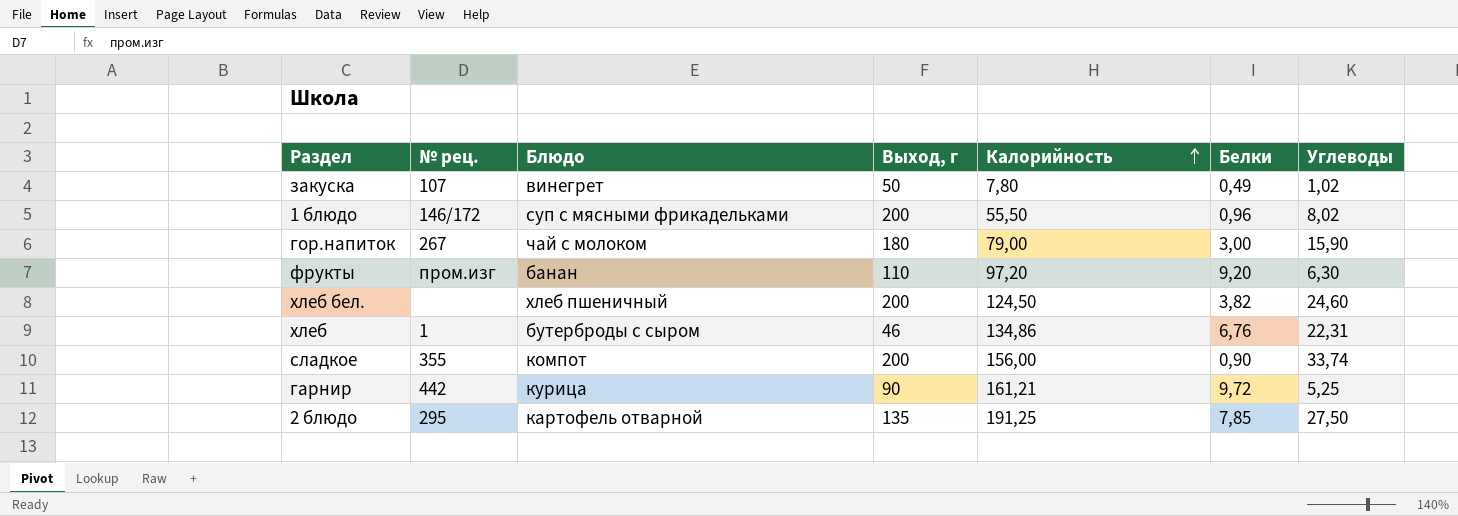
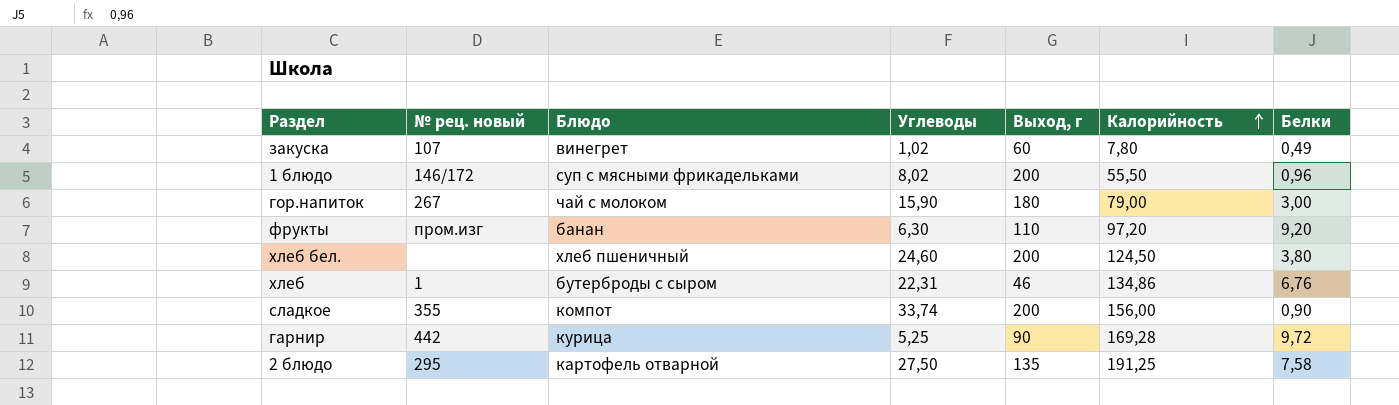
column name: № рец. -> № рец. новый
column Углеводы | position: 7 -> 4
закуска | Выход, г: 50 -> 60
хлеб бел. | Белки: 3,82 -> 3,80
гарнир | Калорийность: 161,21 -> 169,28
2 блюдо | Белки: 7,85 -> 7,58

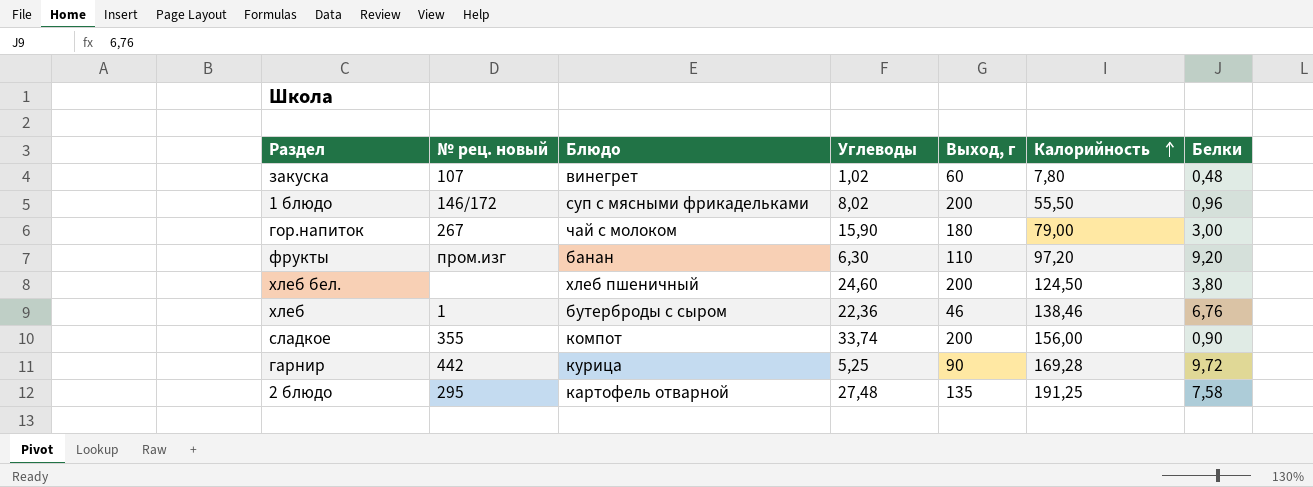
закуска | Белки: 0,49 -> 0,48
хлеб | Углеводы: 22,31 -> 22,36
хлеб | Калорийность: 134,86 -> 138,46
2 блюдо | Углеводы: 27,50 -> 27,48

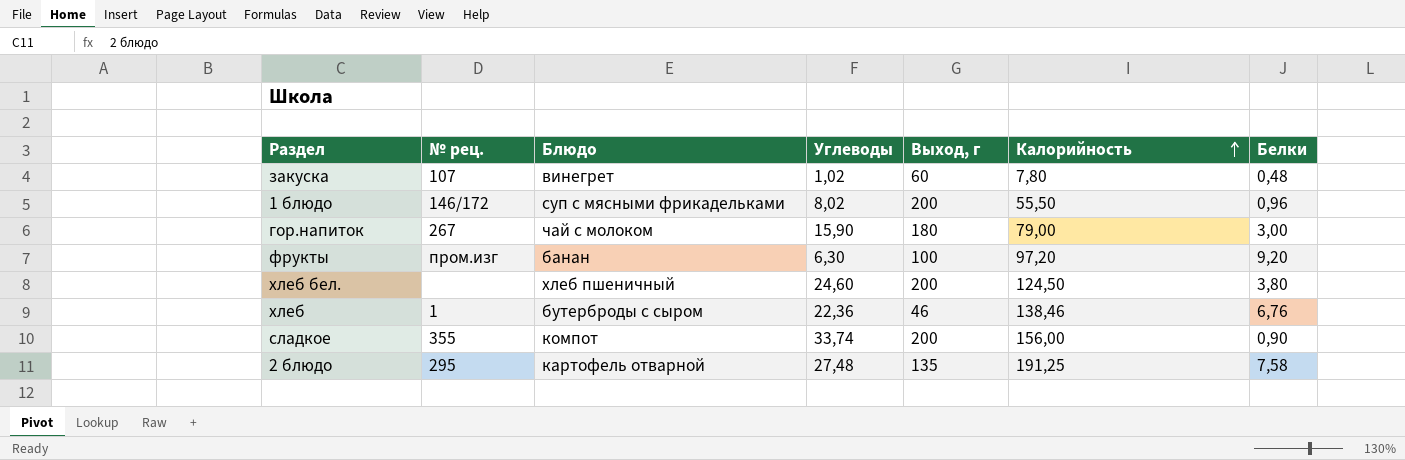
column name: № рец. новый -> № рец.
row гарнир: 442 | курица | 5,25 | 90 | 169,28 | 9,72 -> none
фрукты | Выход, г: 110 -> 100

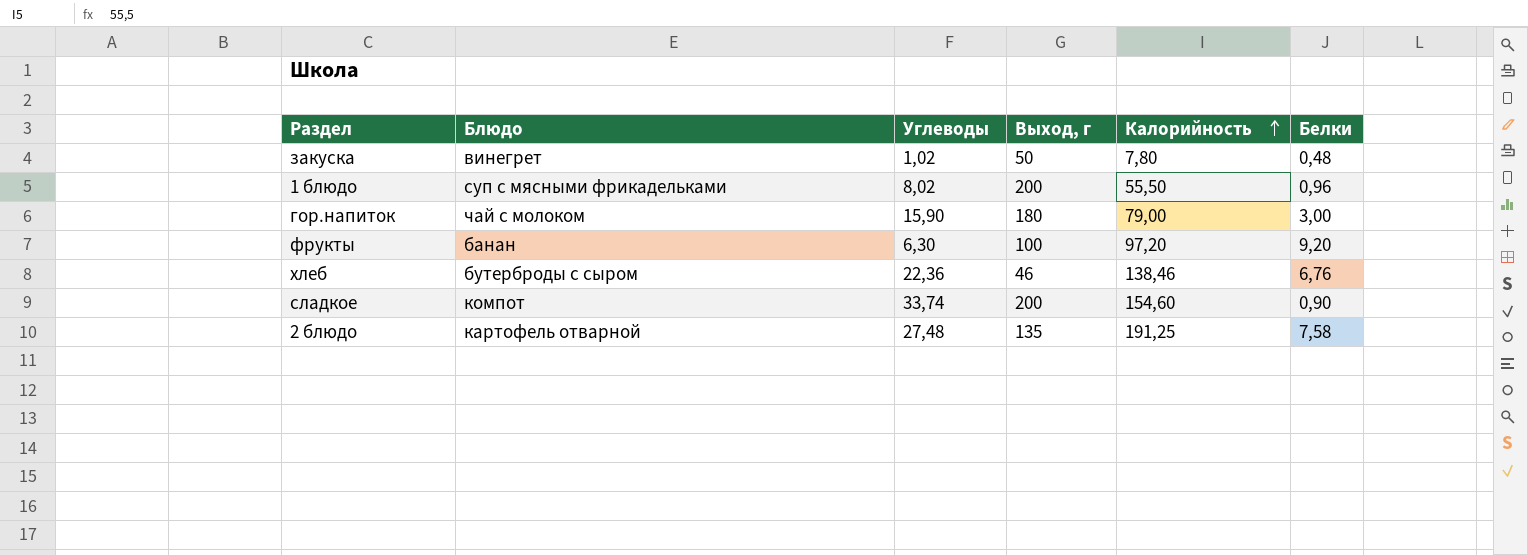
column № рец. | position: 2 -> none
row хлеб бел.: none | хлеб пшеничный | 24,60 | 200 | 124,50 | 3,80 -> none
закуска | Выход, г: 60 -> 50
сладкое | Калорийность: 156,00 -> 154,60

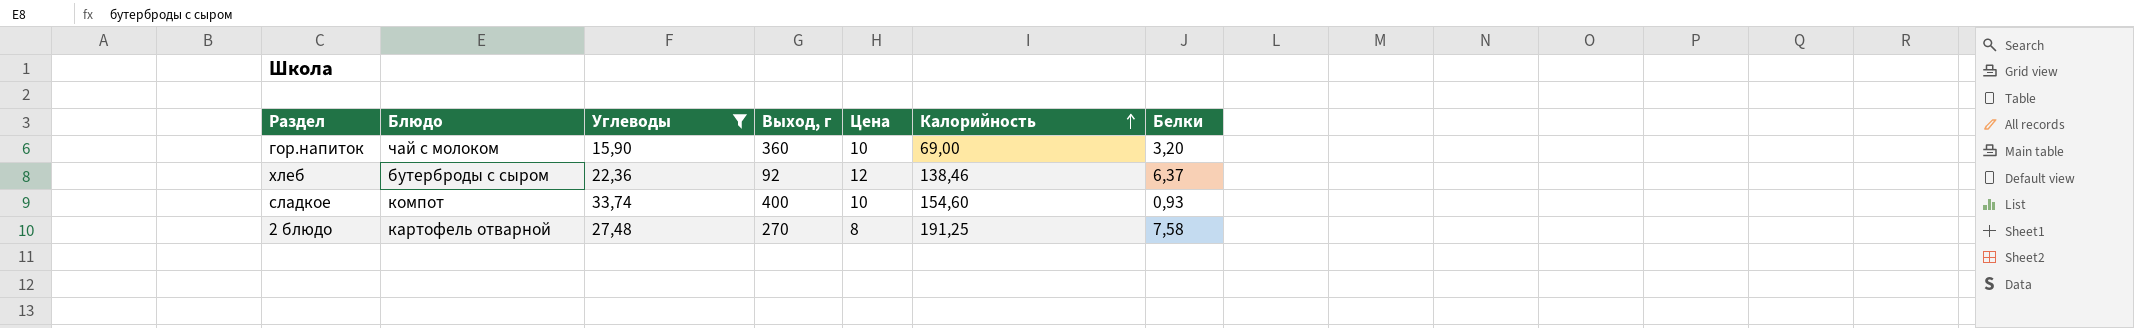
filter: none -> Углеводы >= 15,90
column Цена | position: none -> 5
гор.напиток | Выход, г: 180 -> 360
гор.напиток | Калорийность: 79,00 -> 69,00
гор.напиток | Белки: 3,00 -> 3,20
хлеб | Выход, г: 46 -> 92
хлеб | Белки: 6,76 -> 6,37
сладкое | Выход, г: 200 -> 400
сладкое | Белки: 0,90 -> 0,93
2 блюдо | Выход, г: 135 -> 270

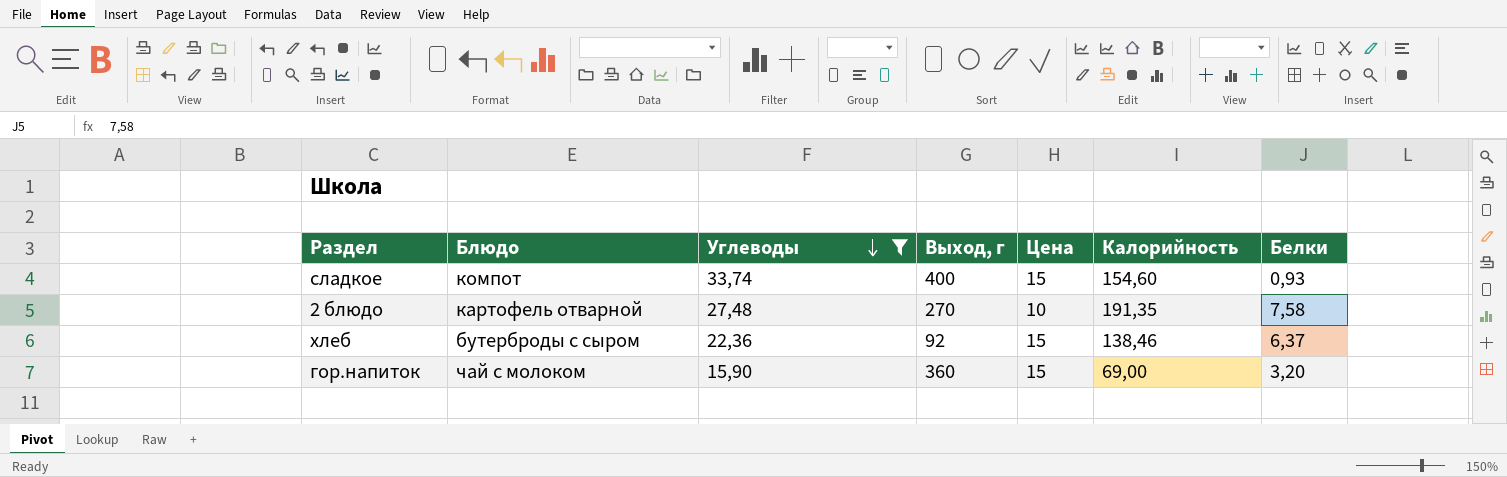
row order: Калорийность ascending -> Углеводы descending
сладкое | Цена: 10 -> 15
2 блюдо | Цена: 8 -> 10
2 блюдо | Калорийность: 191,25 -> 191,35
хлеб | Цена: 12 -> 15
гор.напиток | Цена: 10 -> 15

